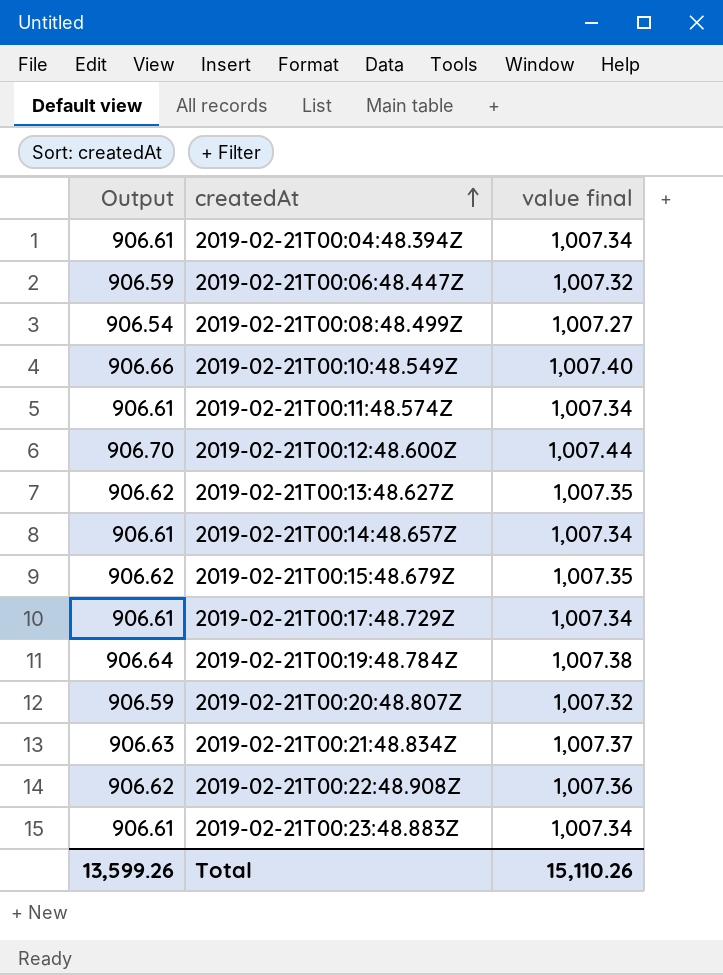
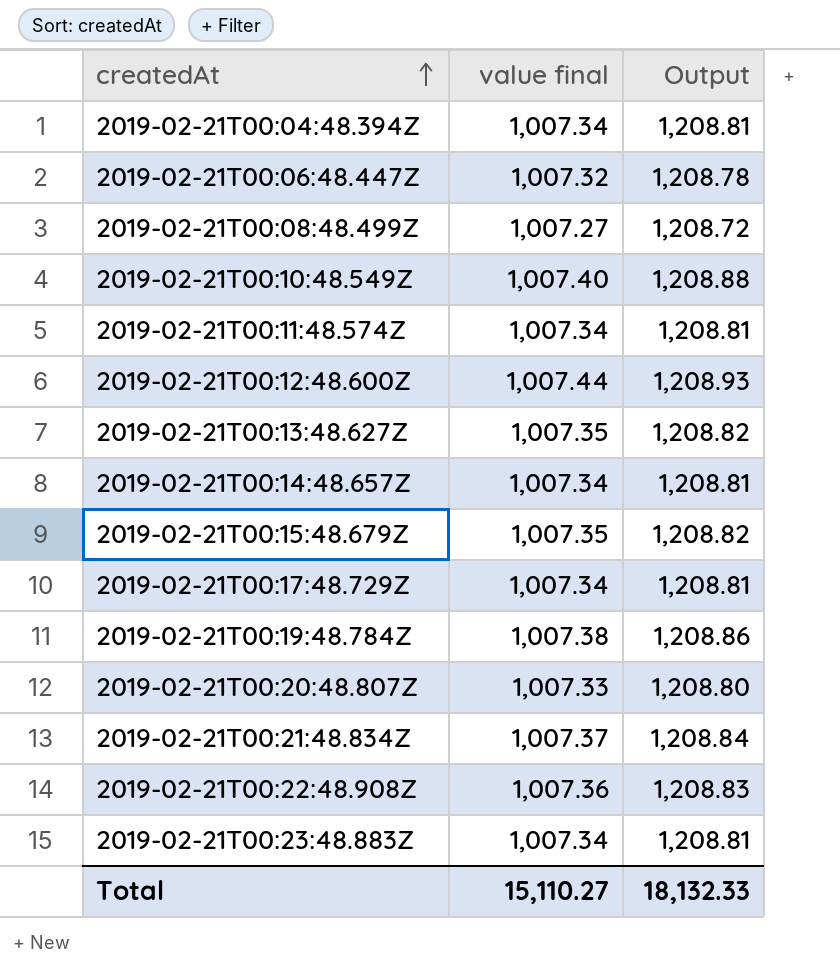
column Output | formula: [value final] * 0.9 -> [value final] * 1.2
column Output | position: 1 -> 3
2019-02-21T00:20:48.807Z | value final: 1,007.32 -> 1,007.33
Total | value final: 15,110.26 -> 15,110.27
Total | Output: 13,599.26 -> 18,132.33

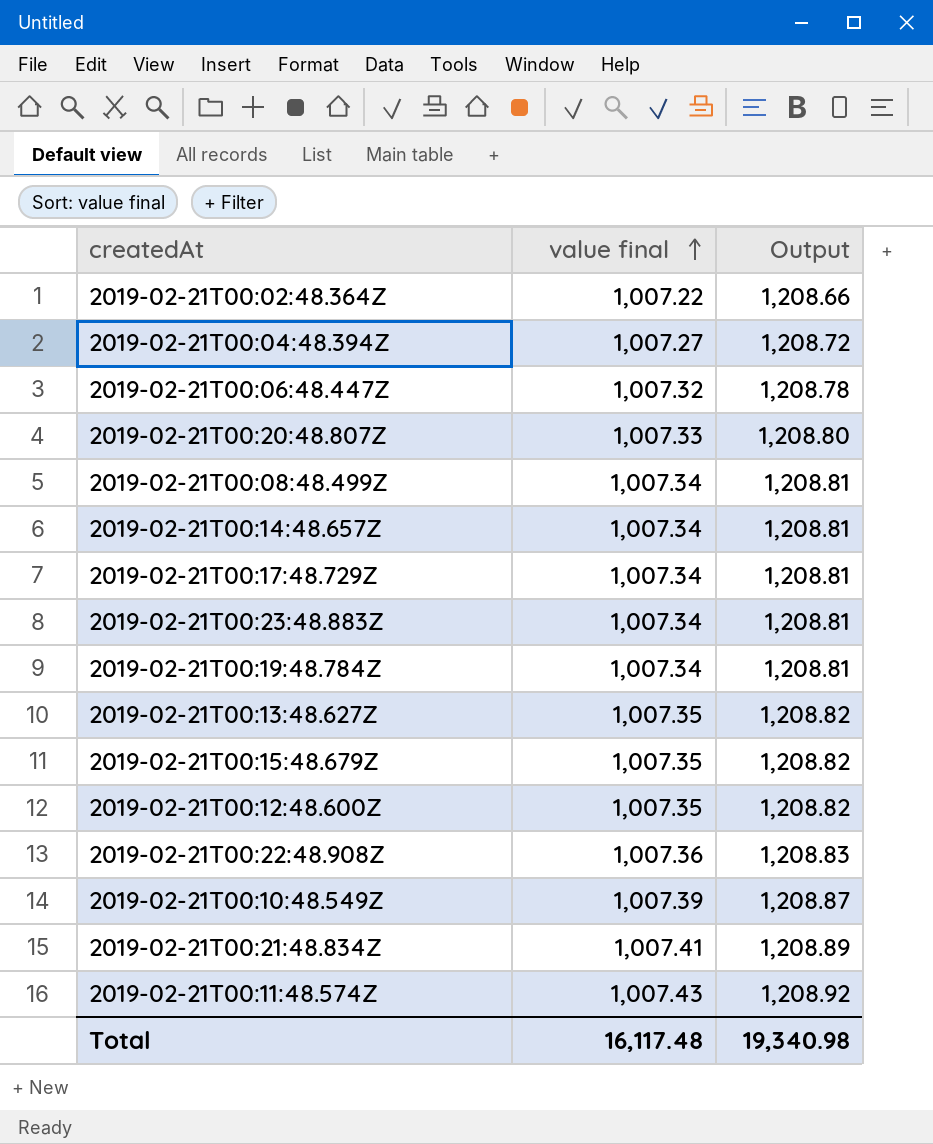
row order: createdAt ascending -> value final ascending
row 2019-02-21T00:02:48.364Z: none -> 1,007.22 | 1,208.66
2019-02-21T00:04:48.394Z | value final: 1,007.34 -> 1,007.27
2019-02-21T00:04:48.394Z | Output: 1,208.81 -> 1,208.72
2019-02-21T00:08:48.499Z | value final: 1,007.27 -> 1,007.34
2019-02-21T00:08:48.499Z | Output: 1,208.72 -> 1,208.81
2019-02-21T00:19:48.784Z | value final: 1,007.38 -> 1,007.34
2019-02-21T00:19:48.784Z | Output: 1,208.86 -> 1,208.81
2019-02-21T00:12:48.600Z | value final: 1,007.44 -> 1,007.35
2019-02-21T00:12:48.600Z | Output: 1,208.93 -> 1,208.82
2019-02-21T00:10:48.549Z | value final: 1,007.40 -> 1,007.39
2019-02-21T00:10:48.549Z | Output: 1,208.88 -> 1,208.87
2019-02-21T00:21:48.834Z | value final: 1,007.37 -> 1,007.41
2019-02-21T00:21:48.834Z | Output: 1,208.84 -> 1,208.89
2019-02-21T00:11:48.574Z | value final: 1,007.34 -> 1,007.43
2019-02-21T00:11:48.574Z | Output: 1,208.81 -> 1,208.92
Total | value final: 15,110.27 -> 16,117.48
Total | Output: 18,132.33 -> 19,340.98

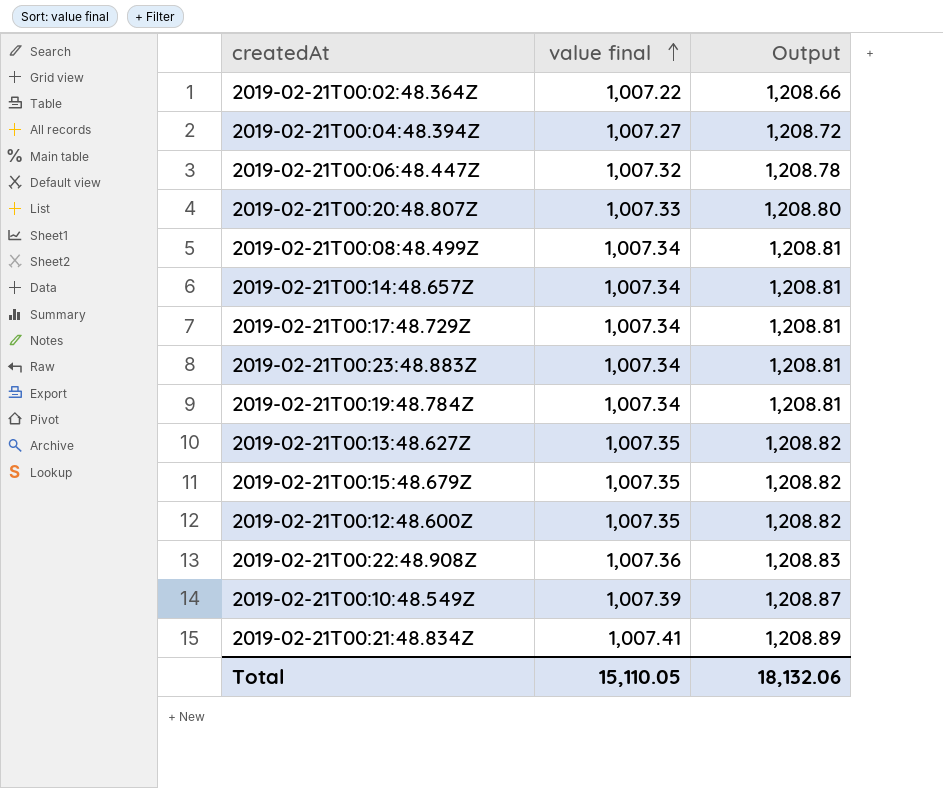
row 2019-02-21T00:11:48.574Z: 1,007.43 | 1,208.92 -> none
Total | value final: 16,117.48 -> 15,110.05
Total | Output: 19,340.98 -> 18,132.06

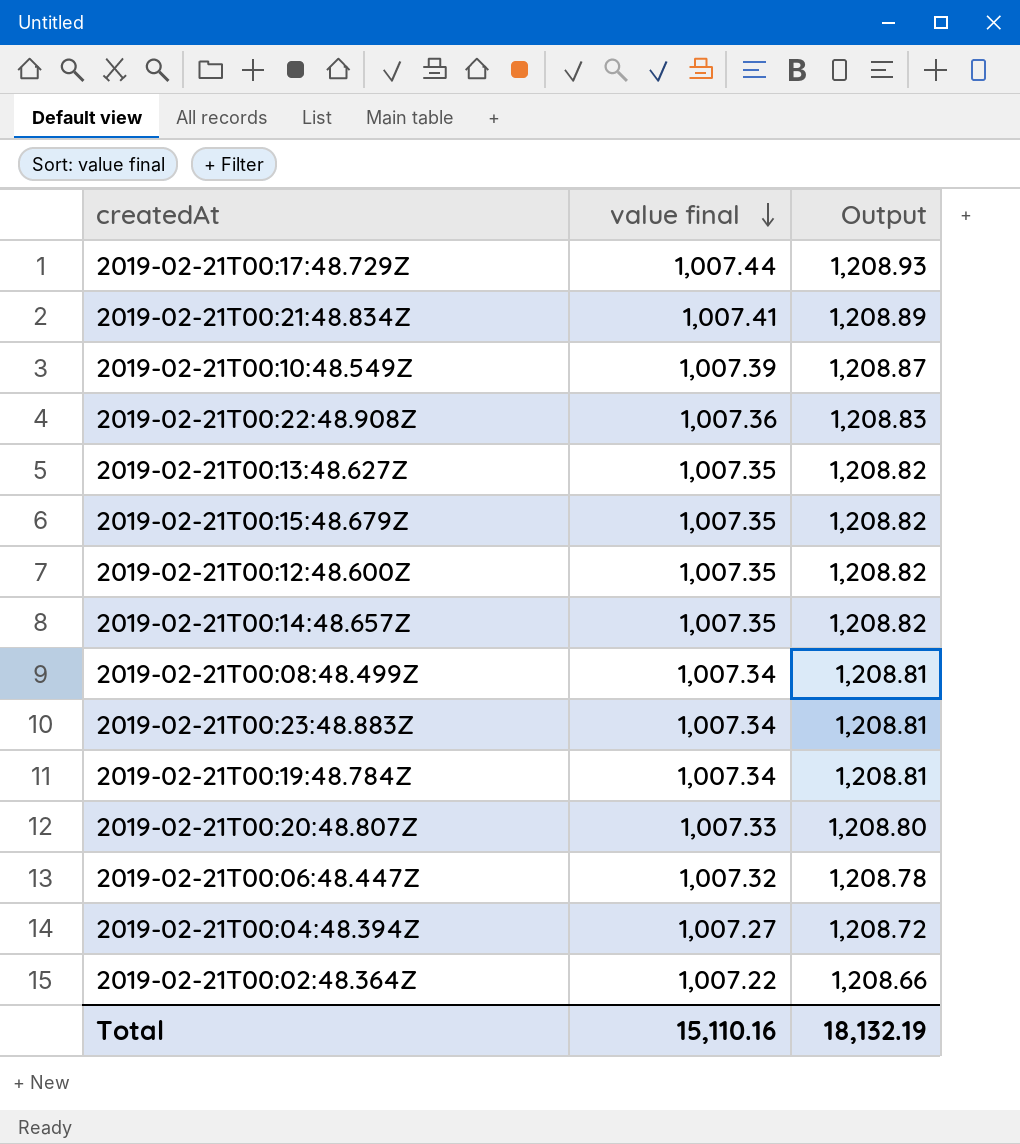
row order: value final ascending -> value final descending
2019-02-21T00:17:48.729Z | value final: 1,007.34 -> 1,007.44
2019-02-21T00:17:48.729Z | Output: 1,208.81 -> 1,208.93
2019-02-21T00:14:48.657Z | value final: 1,007.34 -> 1,007.35
2019-02-21T00:14:48.657Z | Output: 1,208.81 -> 1,208.82
Total | value final: 15,110.05 -> 15,110.16
Total | Output: 18,132.06 -> 18,132.19

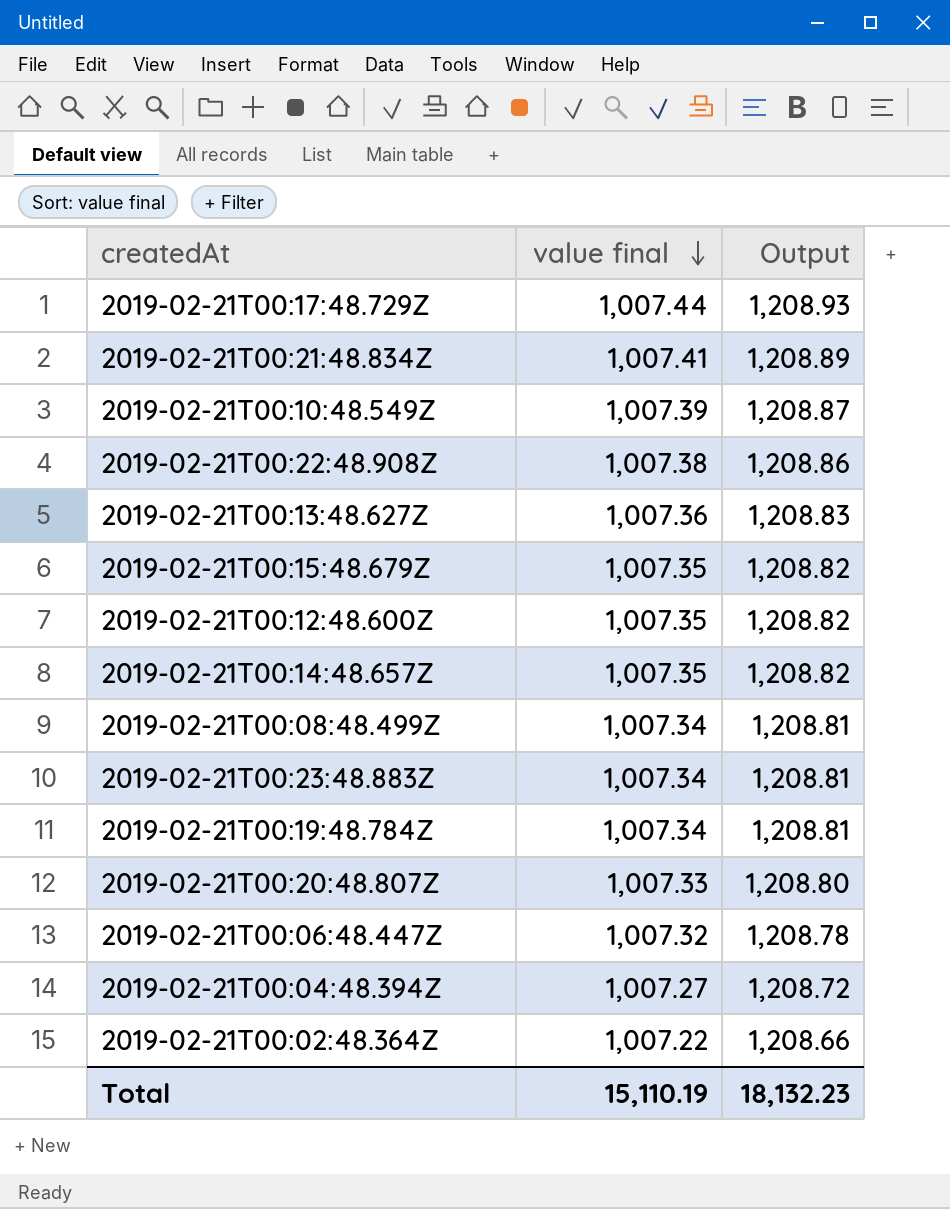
2019-02-21T00:22:48.908Z | value final: 1,007.36 -> 1,007.38
2019-02-21T00:22:48.908Z | Output: 1,208.83 -> 1,208.86
2019-02-21T00:13:48.627Z | value final: 1,007.35 -> 1,007.36
2019-02-21T00:13:48.627Z | Output: 1,208.82 -> 1,208.83
Total | value final: 15,110.16 -> 15,110.19
Total | Output: 18,132.19 -> 18,132.23

